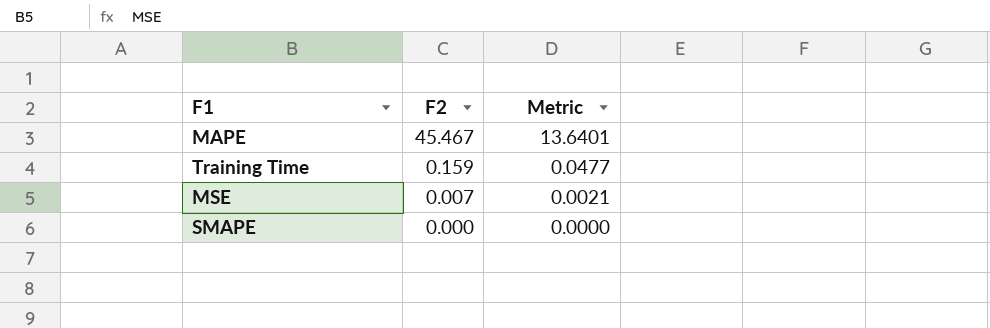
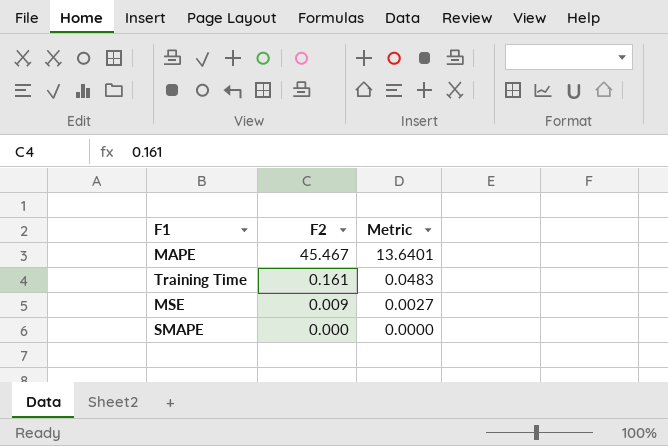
Training Time | F2: 0.159 -> 0.161
Training Time | Metric: 0.0477 -> 0.0483
MSE | F2: 0.007 -> 0.009
MSE | Metric: 0.0021 -> 0.0027

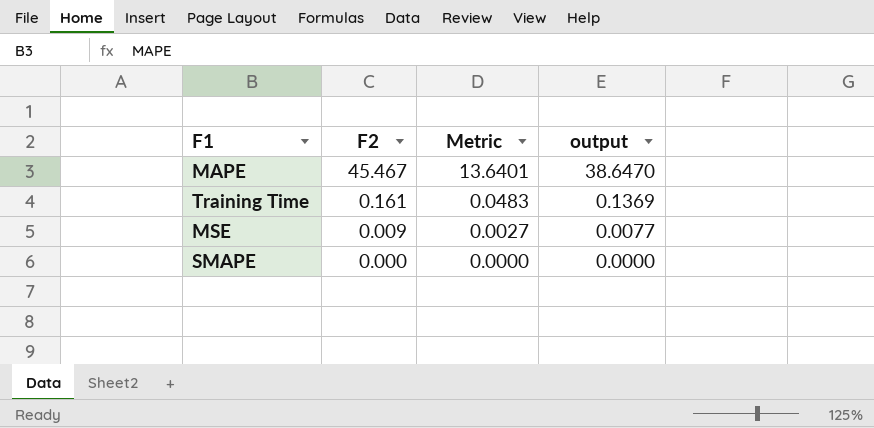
column output | formula: none -> [F2] * 0.85

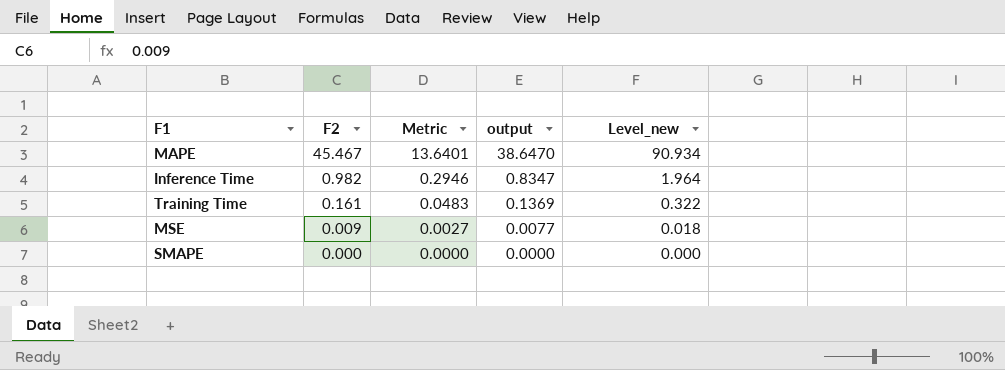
column Level_new | formula: none -> [F2] * 2
row Inference Time: none -> 0.982 | 0.2946 | 0.8347 | 1.964

